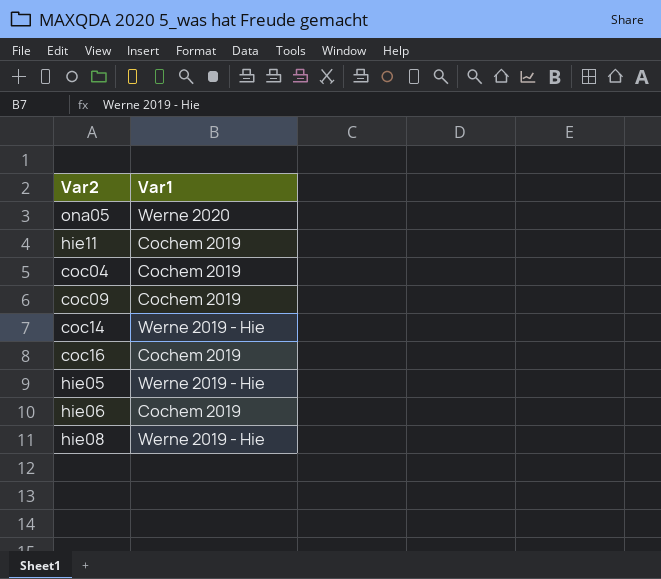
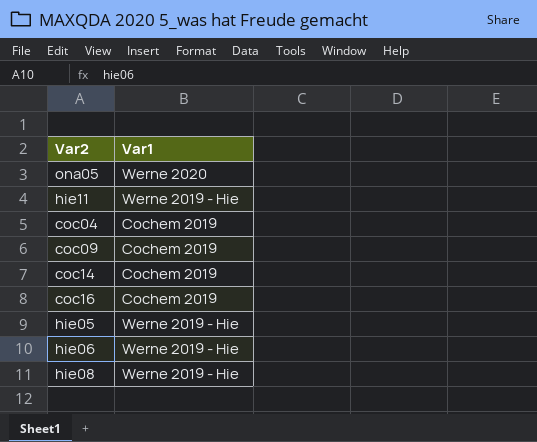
hie11 | Var1: Cochem 2019 -> Werne 2019 - Hie
coc14 | Var1: Werne 2019 - Hie -> Cochem 2019
hie06 | Var1: Cochem 2019 -> Werne 2019 - Hie

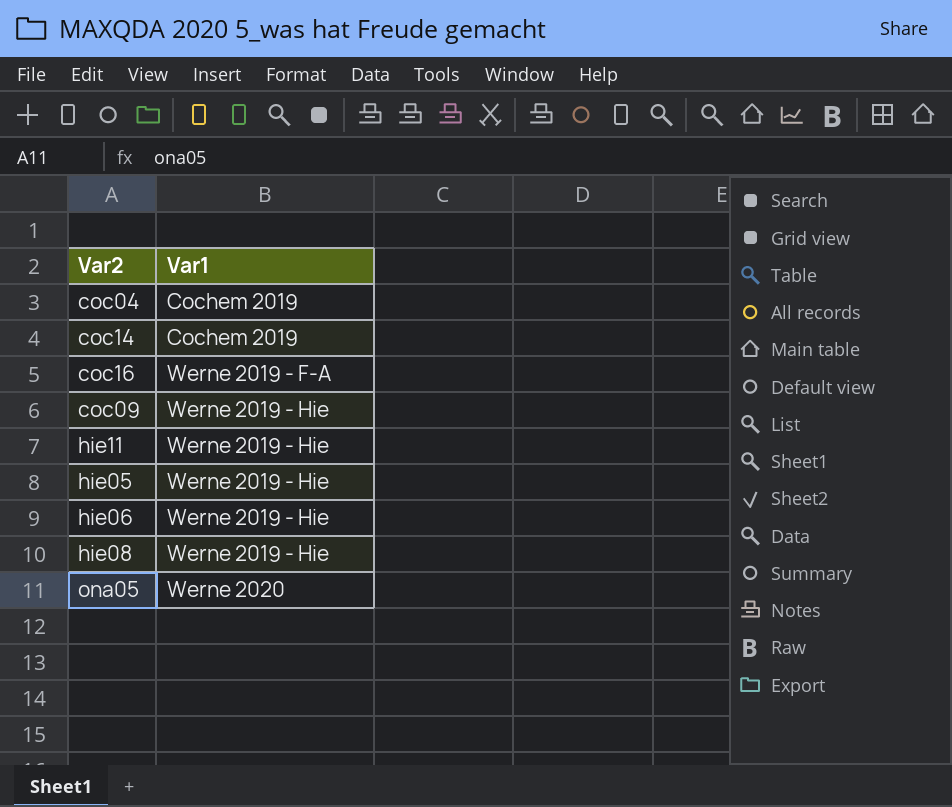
row order: none -> Var1 ascending
coc16 | Var1: Cochem 2019 -> Werne 2019 - F-A
coc09 | Var1: Cochem 2019 -> Werne 2019 - Hie

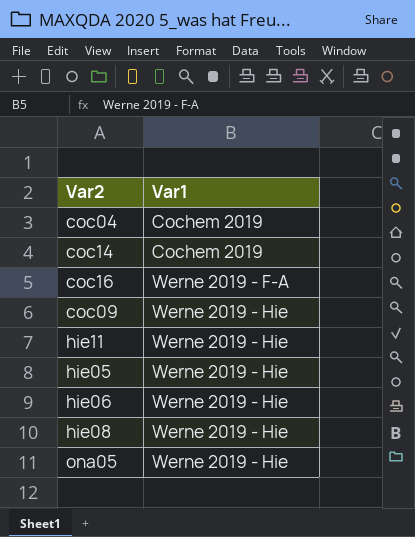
ona05 | Var1: Werne 2020 -> Werne 2019 - Hie

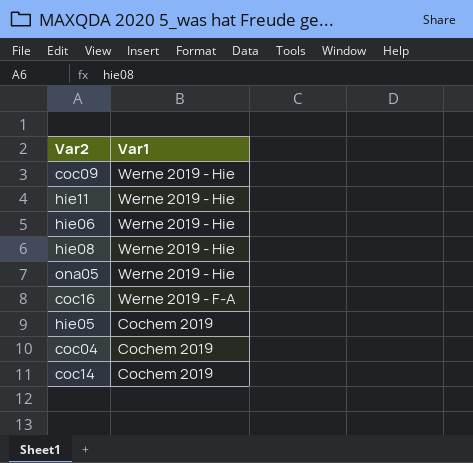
row order: Var1 ascending -> Var1 descending
hie05 | Var1: Werne 2019 - Hie -> Cochem 2019

